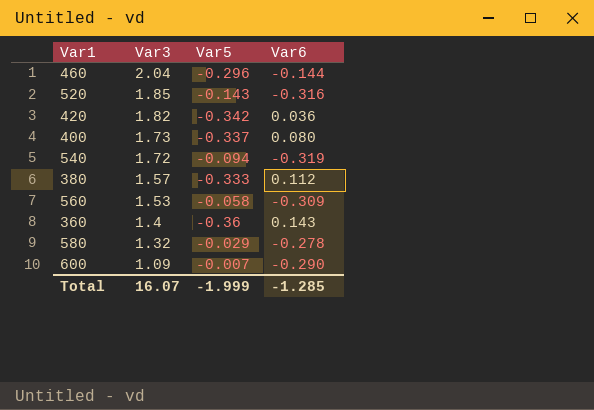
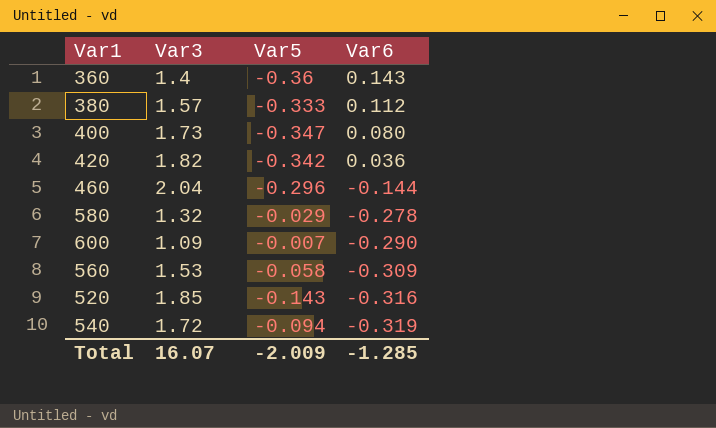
row order: Var3 descending -> Var6 descending
400 | Var5: -0.337 -> -0.347
Total | Var5: -1.999 -> -2.009

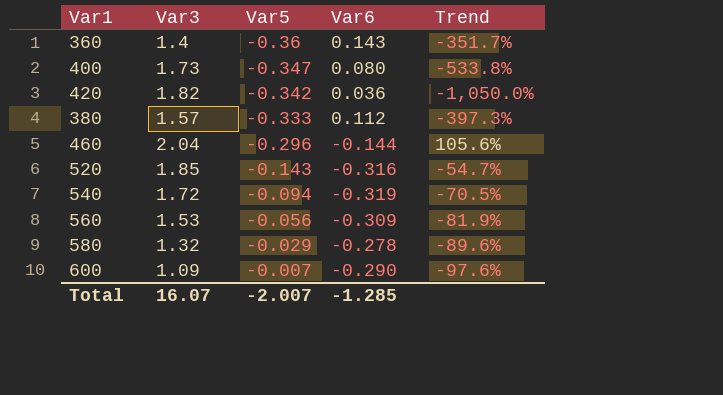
row order: Var6 descending -> Var5 ascending
column Trend | formula: none -> ([Var5] - [Var6]) / [Var6]
560 | Var5: -0.058 -> -0.056
Total | Var5: -2.009 -> -2.007

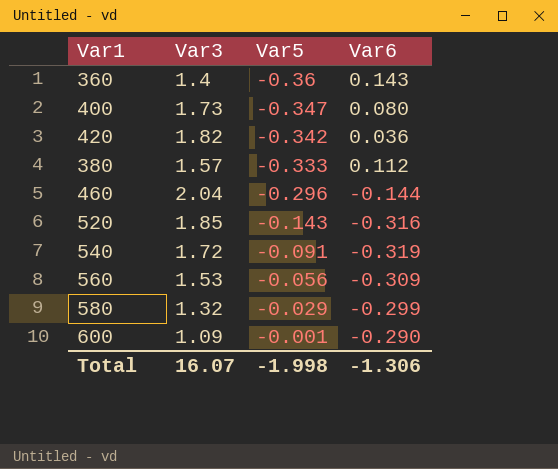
column Trend | formula: ([Var5] - [Var6]) / [Var6] -> none
540 | Var5: -0.094 -> -0.091
580 | Var6: -0.278 -> -0.299
600 | Var5: -0.007 -> -0.001
Total | Var5: -2.007 -> -1.998
Total | Var6: -1.285 -> -1.306

